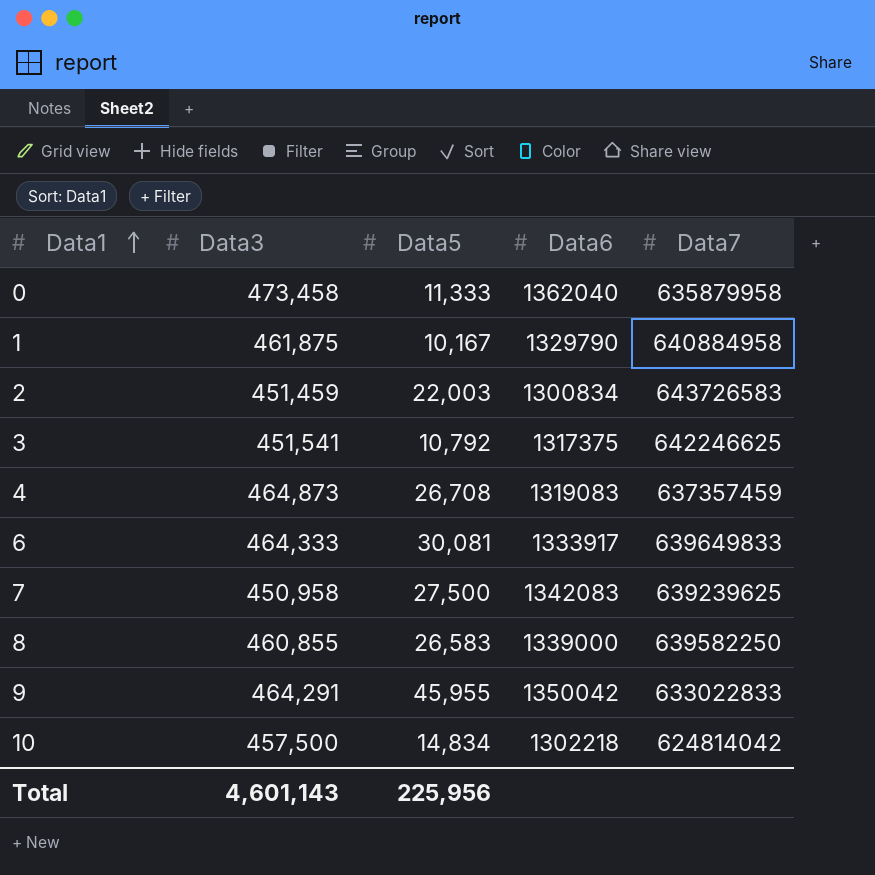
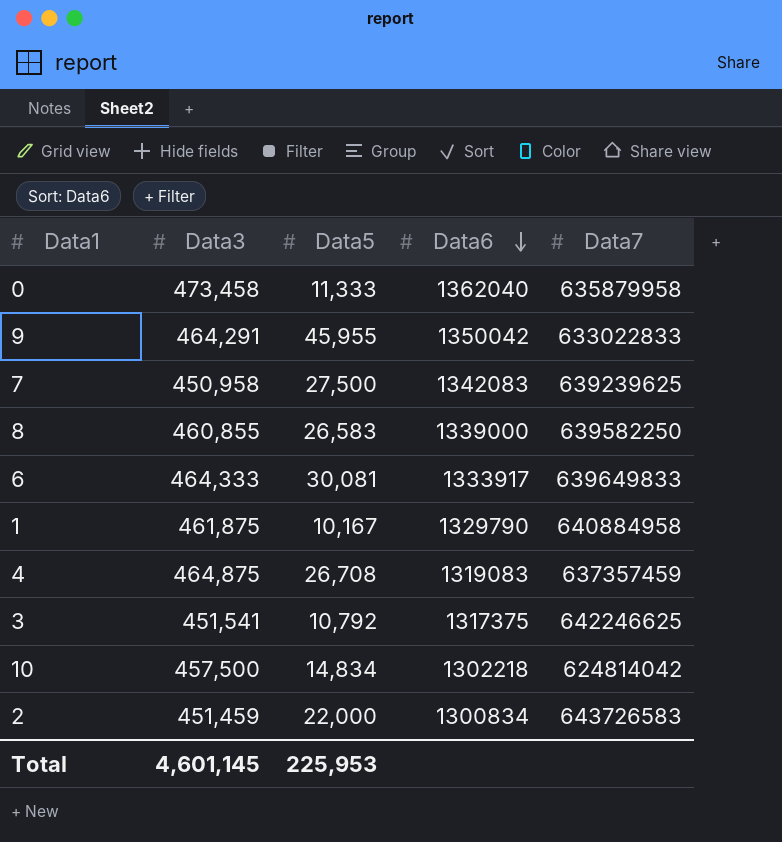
row order: Data1 ascending -> Data6 descending
4 | Data3: 464,873 -> 464,875
2 | Data5: 22,003 -> 22,000
Total | Data3: 4,601,143 -> 4,601,145
Total | Data5: 225,956 -> 225,953

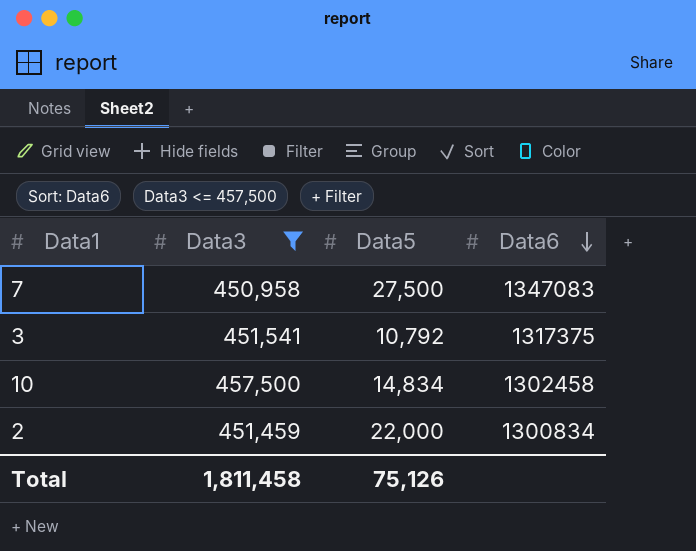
filter: none -> Data3 <= 457,500
column Data7 | position: 5 -> none
7 | Data6: 1342083 -> 1347083
10 | Data6: 1302218 -> 1302458
Total | Data3: 4,601,145 -> 1,811,458
Total | Data5: 225,953 -> 75,126

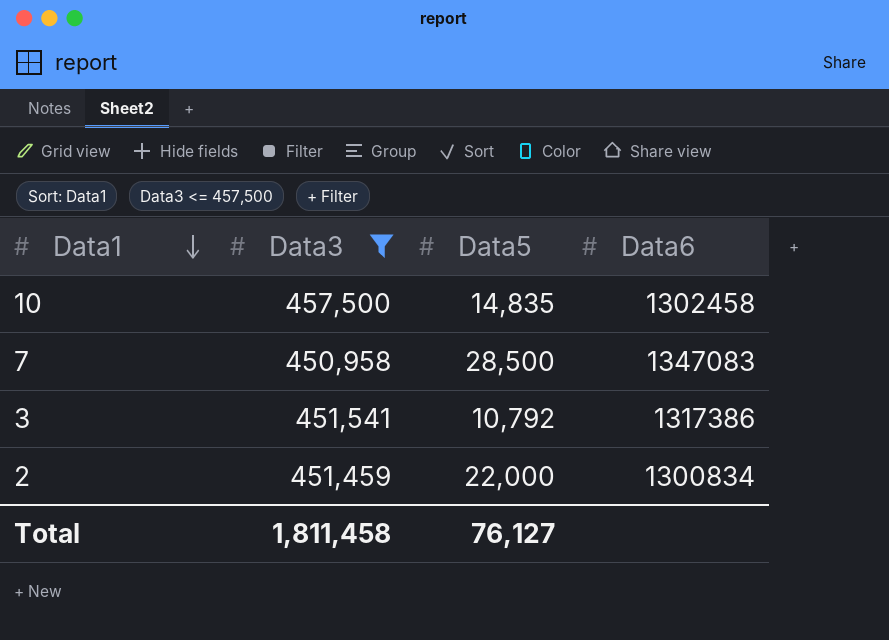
row order: Data6 descending -> Data1 descending
10 | Data5: 14,834 -> 14,835
7 | Data5: 27,500 -> 28,500
3 | Data6: 1317375 -> 1317386
Total | Data5: 75,126 -> 76,127

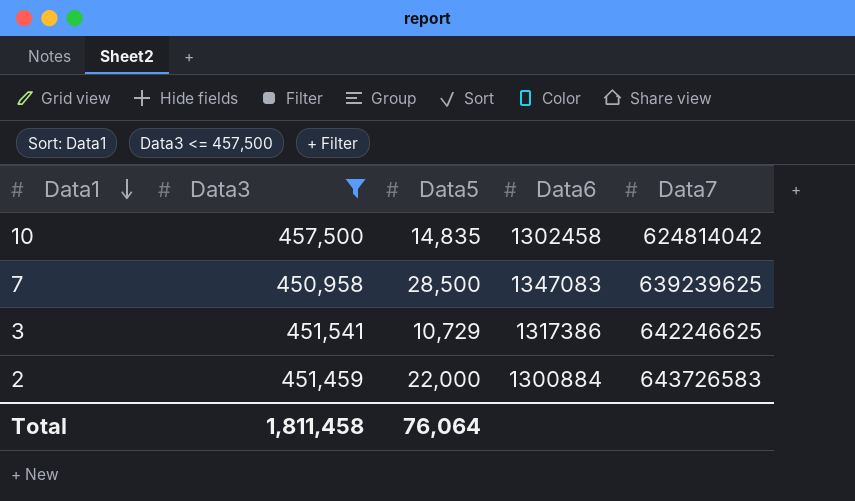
column Data7 | position: none -> 5
3 | Data5: 10,792 -> 10,729
2 | Data6: 1300834 -> 1300884
Total | Data5: 76,127 -> 76,064

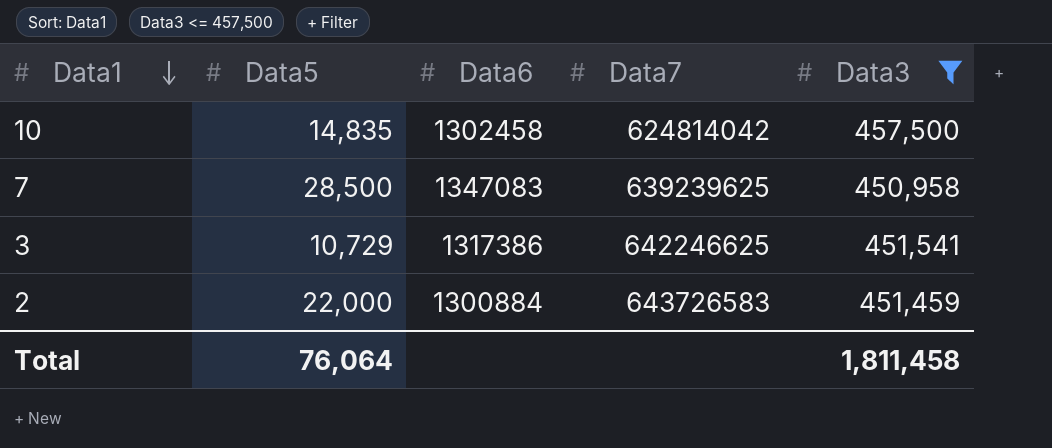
column Data3 | position: 2 -> 5

